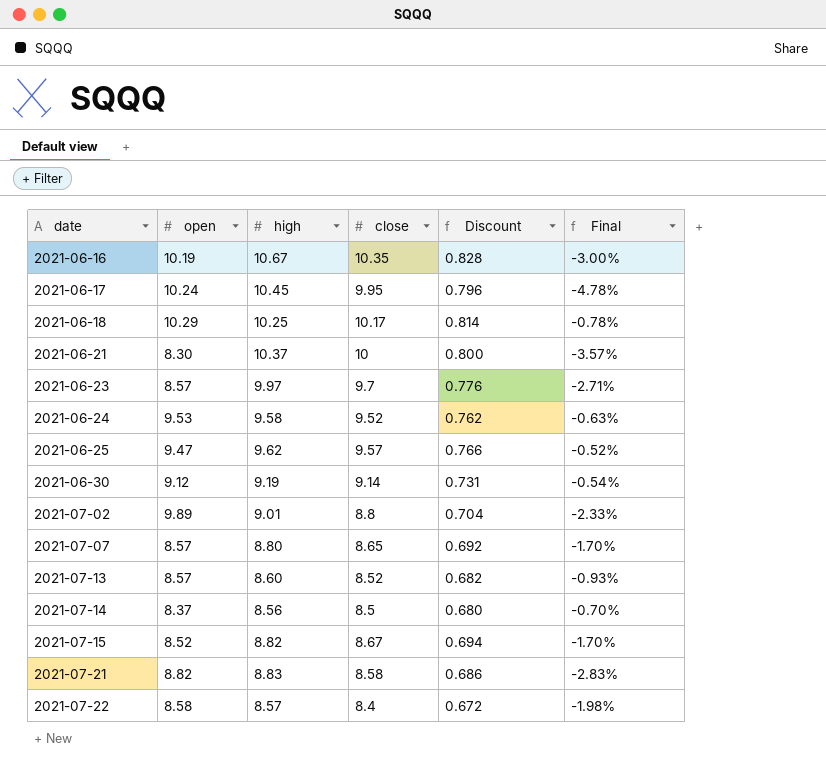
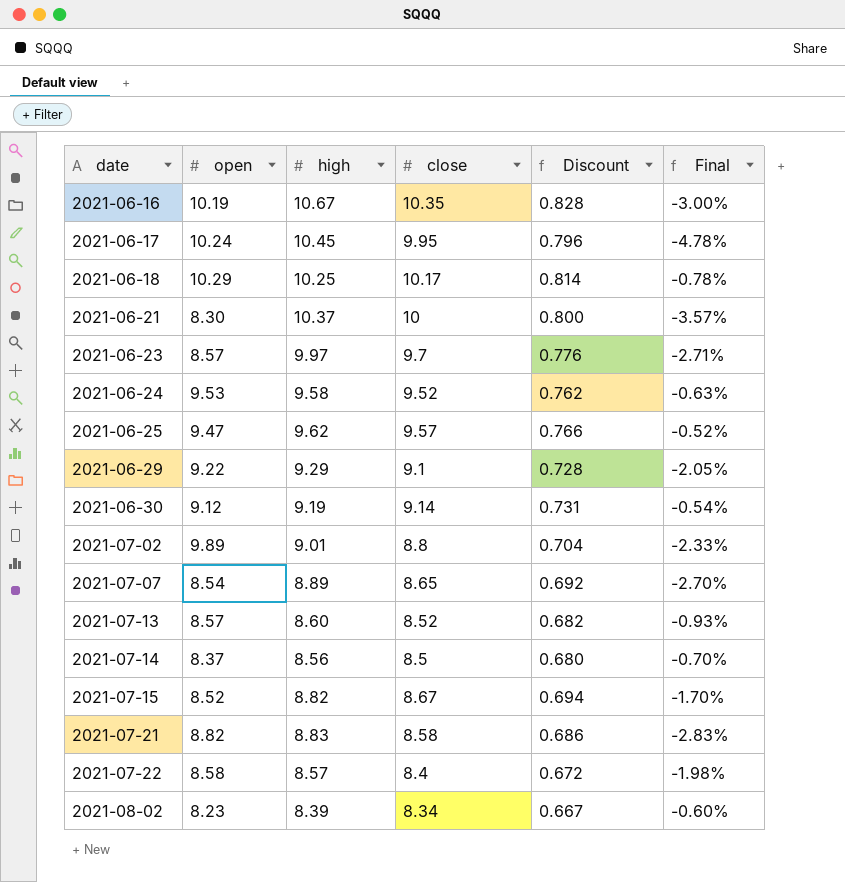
row 2021-06-29: none -> 9.22 | 9.29 | 9.1 | 0.728 | -2.05%
2021-07-07 | open: 8.57 -> 8.54
2021-07-07 | high: 8.80 -> 8.89
2021-07-07 | Final: -1.70% -> -2.70%
row 2021-08-02: none -> 8.23 | 8.39 | 8.34 | 0.667 | -0.60%

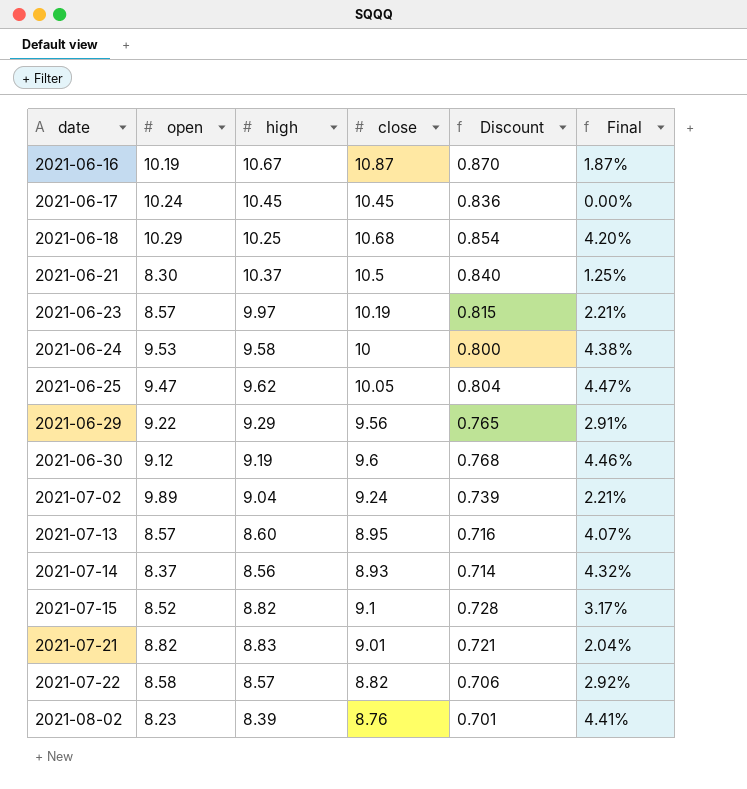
row 2021-07-07: 8.54 | 8.89 | 8.65 | 0.692 | -2.70% -> none
2021-06-16 | close: 10.35 -> 10.87
2021-06-16 | Discount: 0.828 -> 0.870
2021-06-16 | Final: -3.00% -> 1.87%
2021-06-17 | close: 9.95 -> 10.45
2021-06-17 | Discount: 0.796 -> 0.836
2021-06-17 | Final: -4.78% -> 0.00%
2021-06-18 | close: 10.17 -> 10.68
2021-06-18 | Discount: 0.814 -> 0.854
2021-06-18 | Final: -0.78% -> 4.20%
2021-06-21 | close: 10 -> 10.5
2021-06-21 | Discount: 0.800 -> 0.840
2021-06-21 | Final: -3.57% -> 1.25%
2021-06-23 | close: 9.7 -> 10.19
2021-06-23 | Discount: 0.776 -> 0.815
2021-06-23 | Final: -2.71% -> 2.21%
2021-06-24 | close: 9.52 -> 10
2021-06-24 | Discount: 0.762 -> 0.800
2021-06-24 | Final: -0.63% -> 4.38%
2021-06-25 | close: 9.57 -> 10.05
2021-06-25 | Discount: 0.766 -> 0.804
2021-06-25 | Final: -0.52% -> 4.47%
2021-06-29 | close: 9.1 -> 9.56
2021-06-29 | Discount: 0.728 -> 0.765
2021-06-29 | Final: -2.05% -> 2.91%
2021-06-30 | close: 9.14 -> 9.6
2021-06-30 | Discount: 0.731 -> 0.768
2021-06-30 | Final: -0.54% -> 4.46%
2021-07-02 | high: 9.01 -> 9.04
2021-07-02 | close: 8.8 -> 9.24
2021-07-02 | Discount: 0.704 -> 0.739
2021-07-02 | Final: -2.33% -> 2.21%
2021-07-13 | close: 8.52 -> 8.95
2021-07-13 | Discount: 0.682 -> 0.716
2021-07-13 | Final: -0.93% -> 4.07%
2021-07-14 | close: 8.5 -> 8.93
2021-07-14 | Discount: 0.680 -> 0.714
2021-07-14 | Final: -0.70% -> 4.32%
2021-07-15 | close: 8.67 -> 9.1
2021-07-15 | Discount: 0.694 -> 0.728
2021-07-15 | Final: -1.70% -> 3.17%
2021-07-21 | close: 8.58 -> 9.01
2021-07-21 | Discount: 0.686 -> 0.721
2021-07-21 | Final: -2.83% -> 2.04%
2021-07-22 | close: 8.4 -> 8.82
2021-07-22 | Discount: 0.672 -> 0.706
2021-07-22 | Final: -1.98% -> 2.92%
2021-08-02 | close: 8.34 -> 8.76
2021-08-02 | Discount: 0.667 -> 0.701
2021-08-02 | Final: -0.60% -> 4.41%

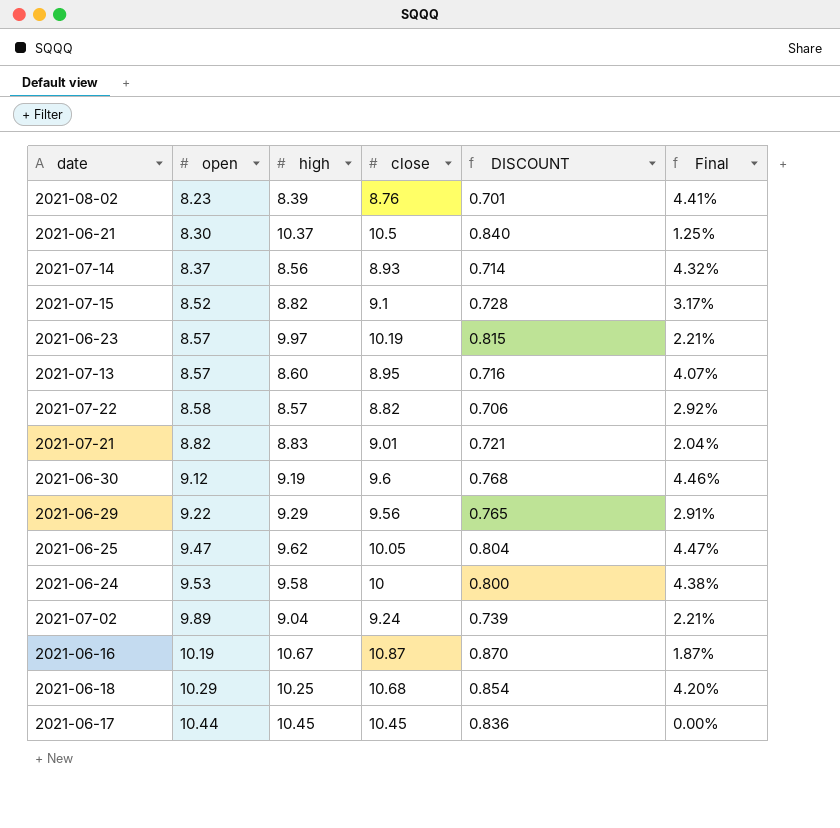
row order: date ascending -> open ascending
column name: Discount -> DISCOUNT
2021-06-17 | open: 10.24 -> 10.44

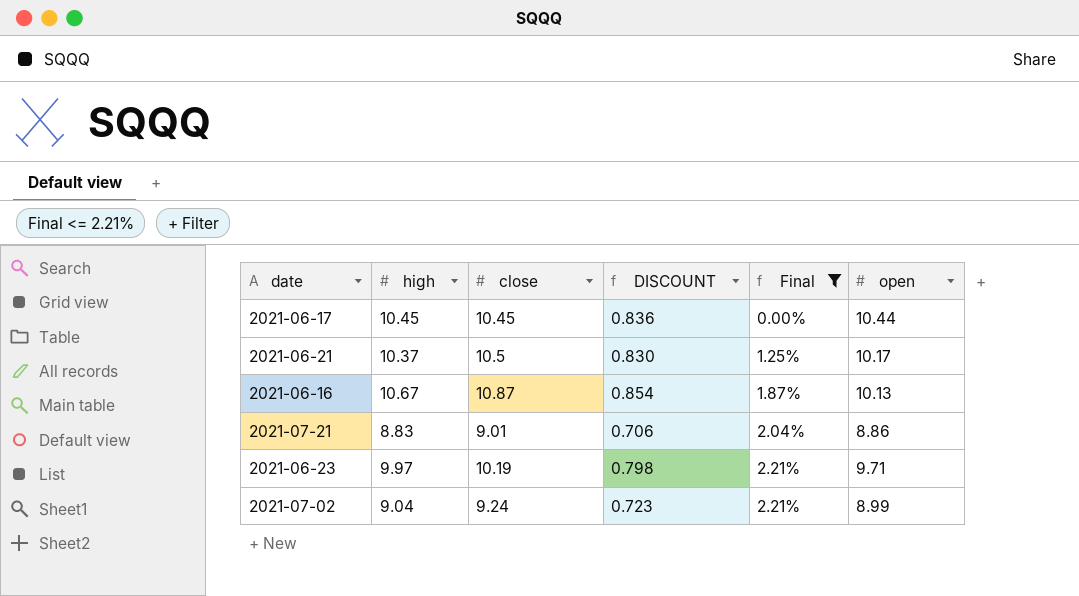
filter: none -> Final <= 2.21%
row order: open ascending -> Final ascending
column DISCOUNT | formula: [close] * 0.08 -> [high] * 0.08
column open | position: 2 -> 6
2021-06-21 | open: 8.30 -> 10.17
2021-06-16 | open: 10.19 -> 10.13
2021-07-21 | open: 8.82 -> 8.86
2021-06-23 | open: 8.57 -> 9.71
2021-07-02 | open: 9.89 -> 8.99

